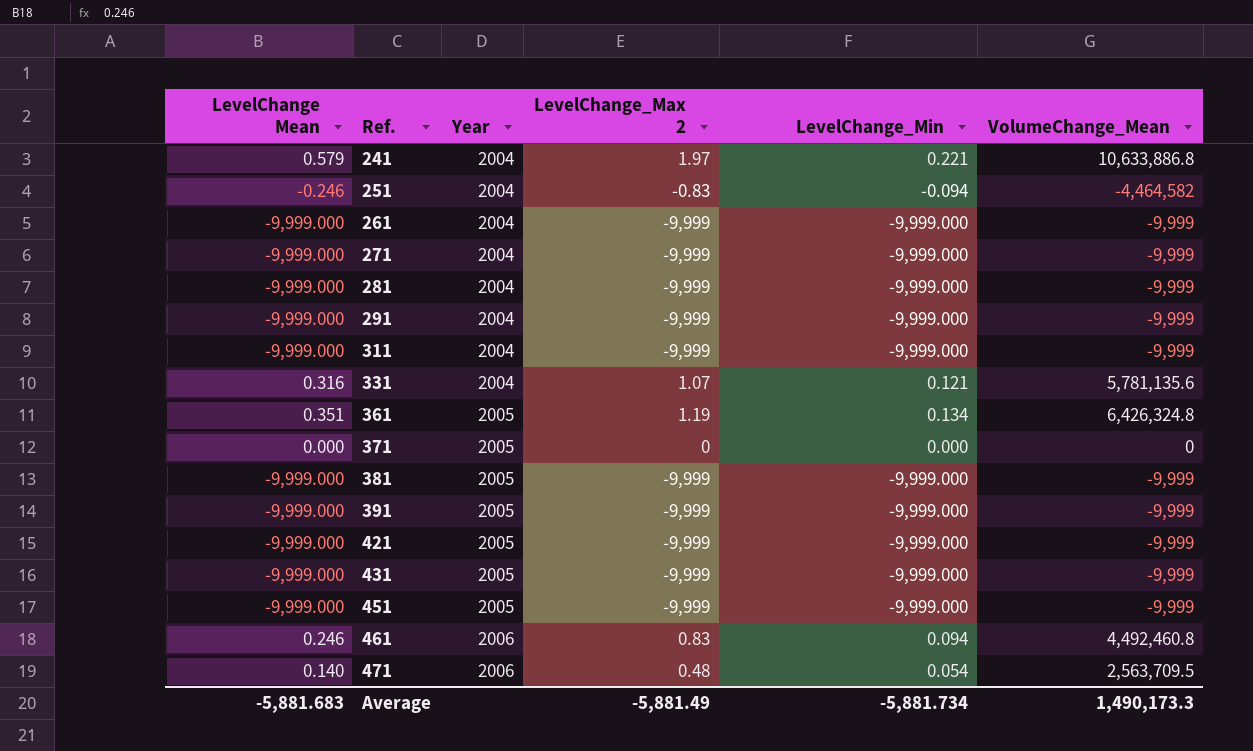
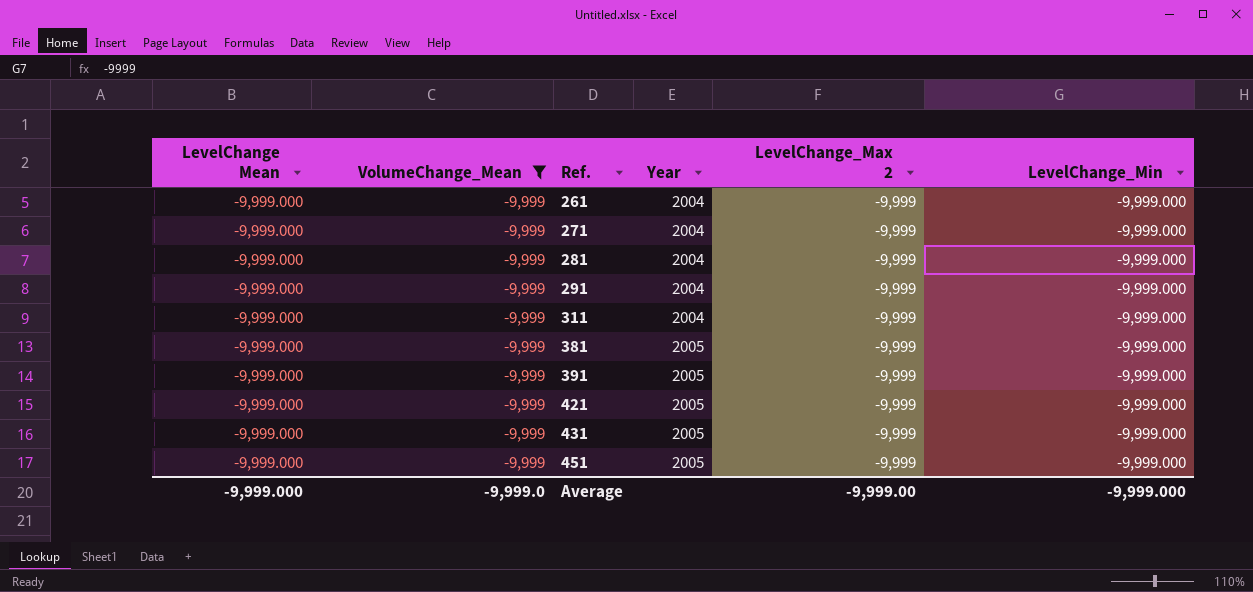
filter: none -> VolumeChange_Mean = -9,999
column VolumeChange_Mean | position: 6 -> 2
Average | LevelChange Mean: -5,881.683 -> -9,999.000
Average | VolumeChange_Mean: 1,490,173.3 -> -9,999.0
Average | LevelChange_Max 2: -5,881.49 -> -9,999.00
Average | LevelChange_Min: -5,881.734 -> -9,999.000

